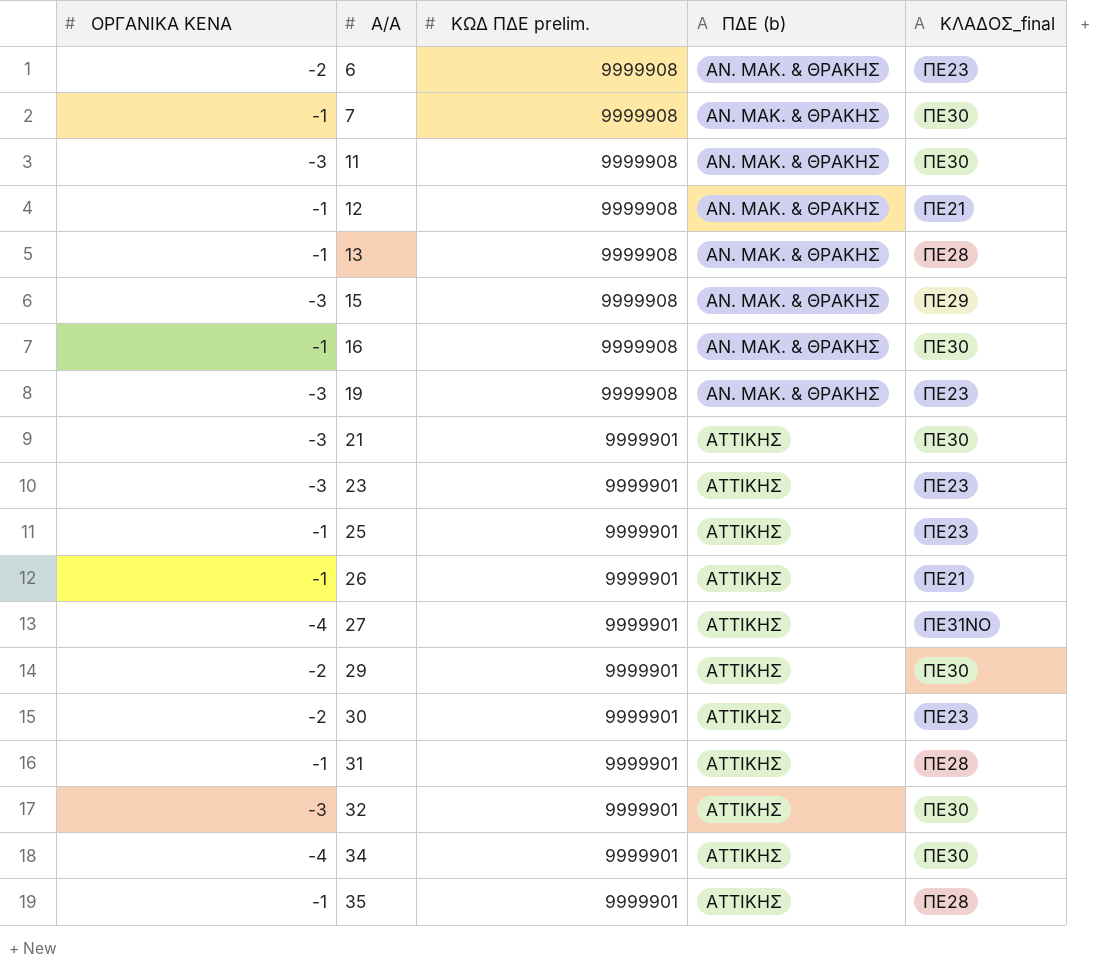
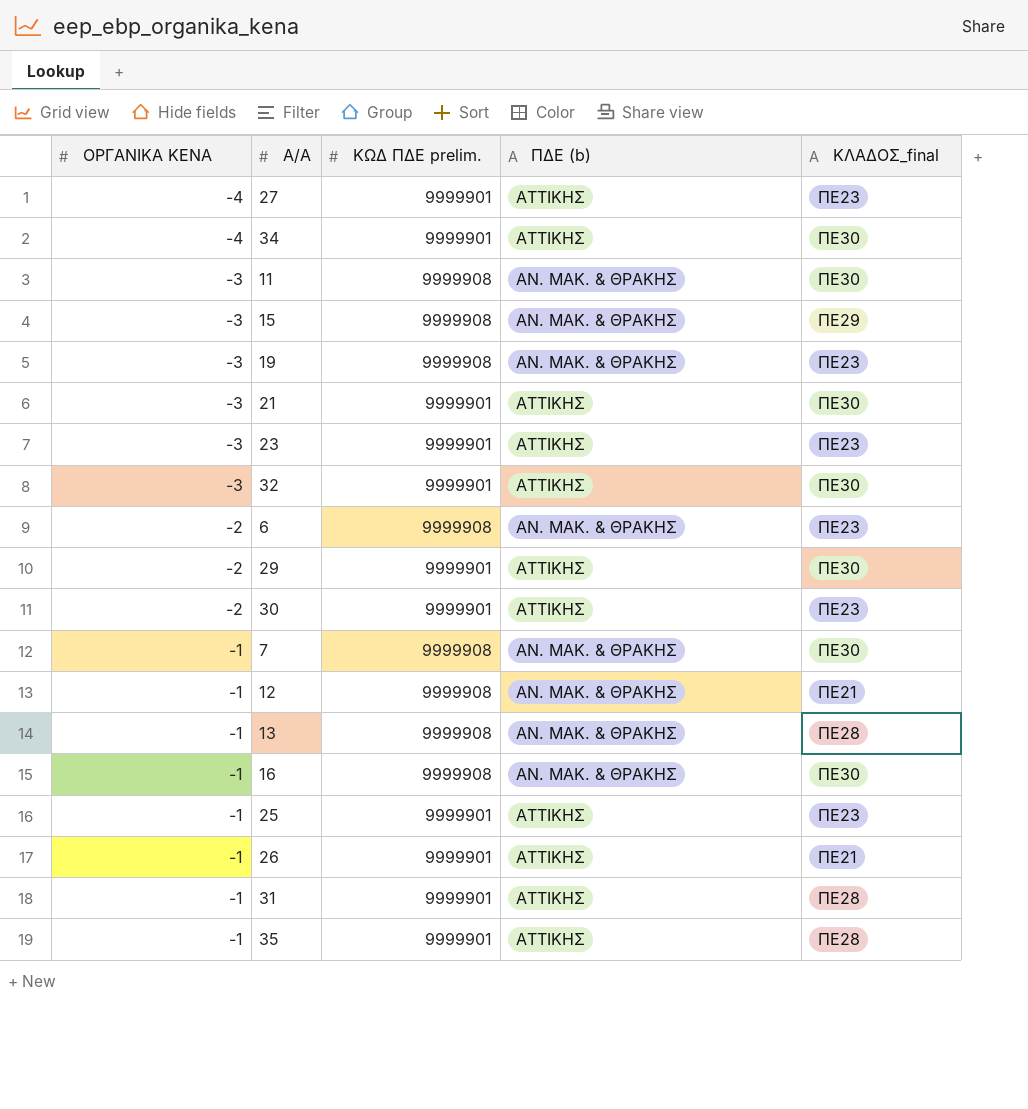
row order: Α/Α ascending -> ΟΡΓΑΝΙΚΑ ΚΕΝΑ ascending
27 | ΚΛΑΔΟΣ_final: ΠΕ31ΝΟ -> ΠΕ23

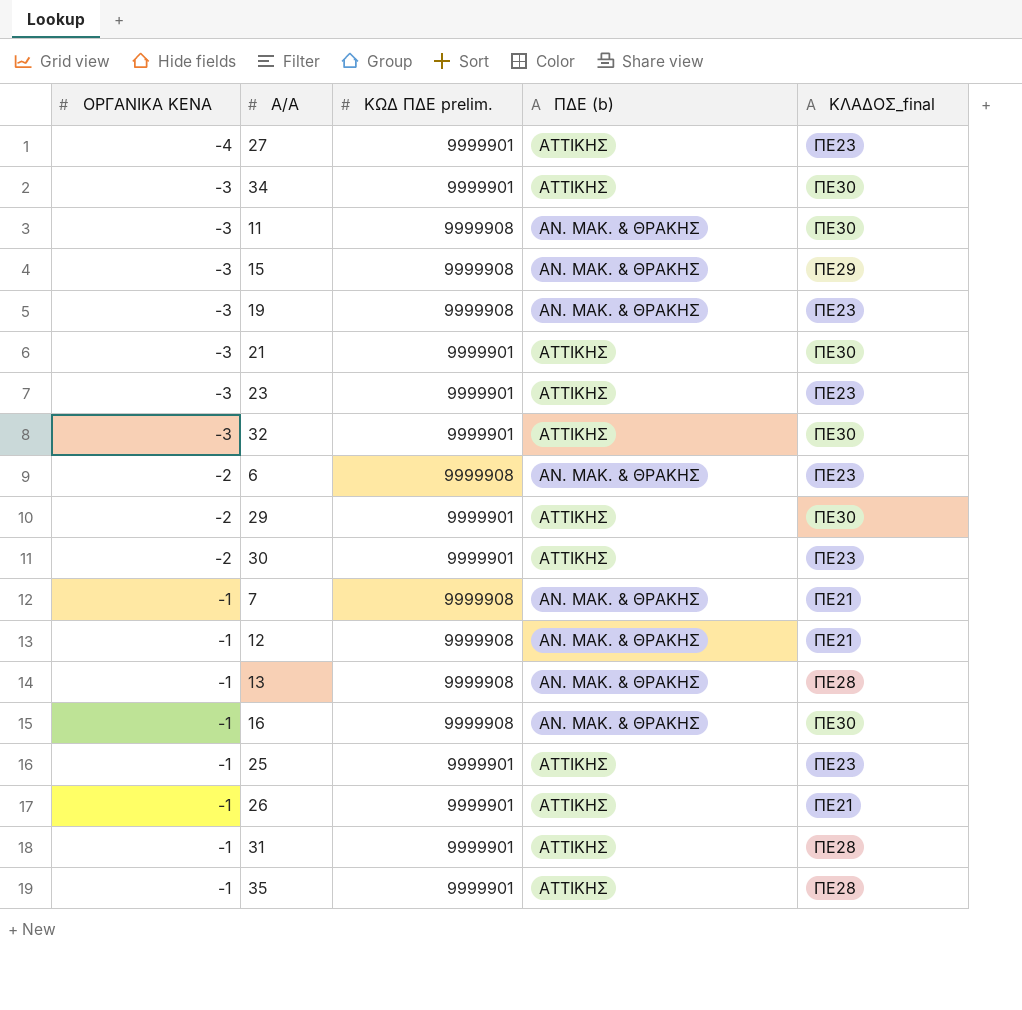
34 | ΟΡΓΑΝΙΚΑ ΚΕΝΑ: -4 -> -3
7 | ΚΛΑΔΟΣ_final: ΠΕ30 -> ΠΕ21

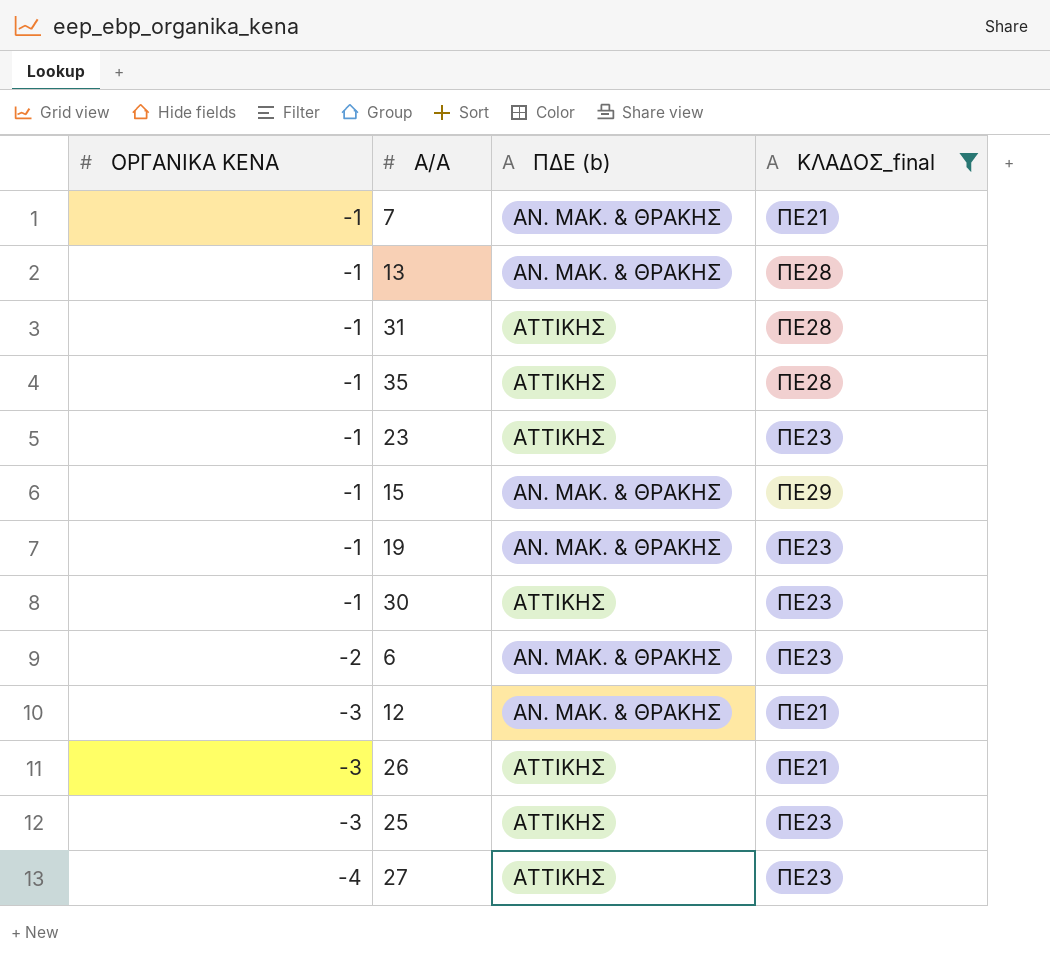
filter: none -> ΚΛΑΔΟΣ_final != ΠΕ30
row order: ΟΡΓΑΝΙΚΑ ΚΕΝΑ ascending -> ΟΡΓΑΝΙΚΑ ΚΕΝΑ descending
column ΚΩΔ ΠΔΕ prelim. | position: 3 -> none
23 | ΟΡΓΑΝΙΚΑ ΚΕΝΑ: -3 -> -1
15 | ΟΡΓΑΝΙΚΑ ΚΕΝΑ: -3 -> -1
19 | ΟΡΓΑΝΙΚΑ ΚΕΝΑ: -3 -> -1
30 | ΟΡΓΑΝΙΚΑ ΚΕΝΑ: -2 -> -1
12 | ΟΡΓΑΝΙΚΑ ΚΕΝΑ: -1 -> -3
26 | ΟΡΓΑΝΙΚΑ ΚΕΝΑ: -1 -> -3
25 | ΟΡΓΑΝΙΚΑ ΚΕΝΑ: -1 -> -3

